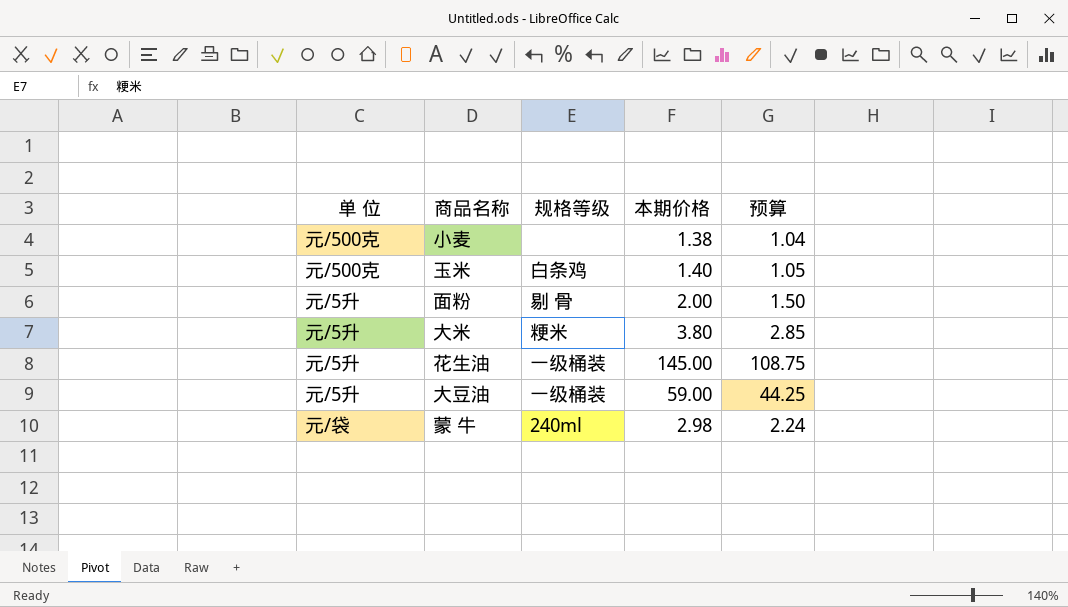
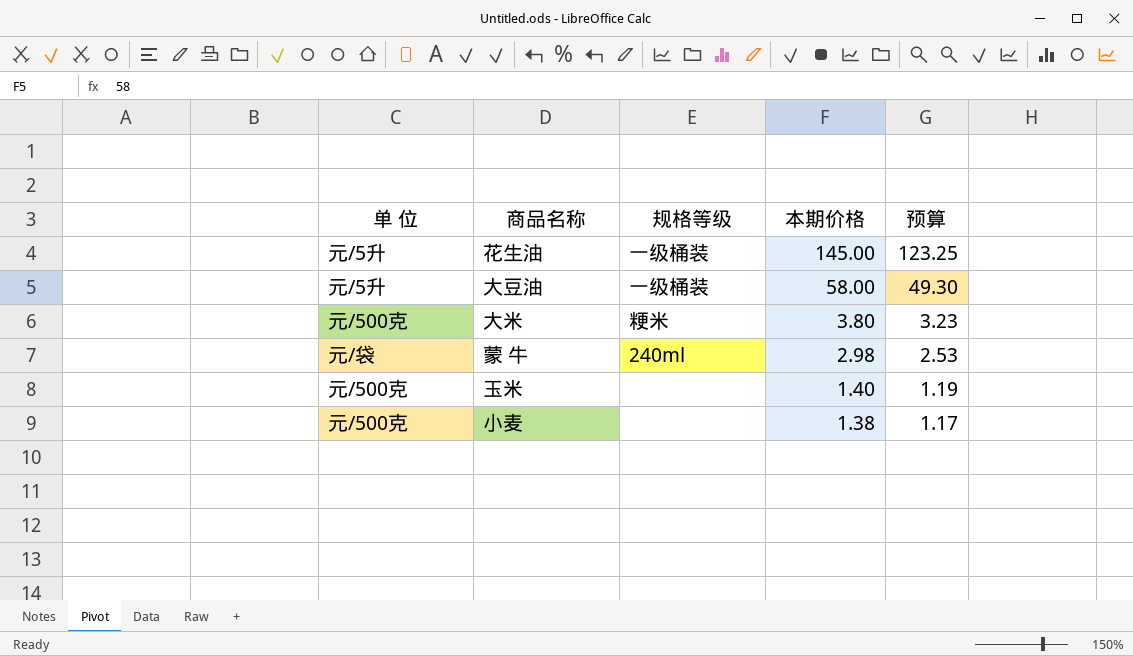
row order: none -> 本期价格 descending
column 预算 | formula: [本期价格] * 0.75 -> [本期价格] * 0.85
row 面粉: 元/5升 | 剔 骨 | 2.00 | 1.50 -> none
大豆油 | 本期价格: 59.00 -> 58.00
大米 | 单 位: 元/5升 -> 元/500克
玉米 | 规格等级: 白条鸡 -> none

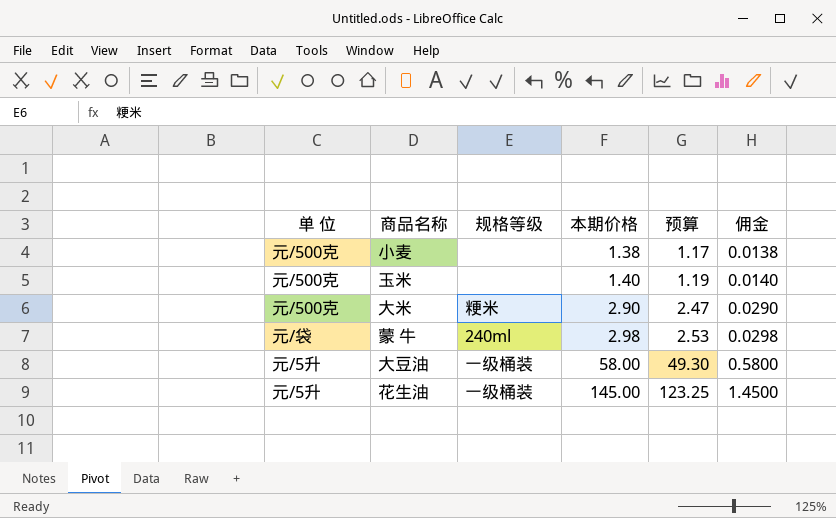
row order: 本期价格 descending -> 本期价格 ascending
column 佣金 | formula: none -> [本期价格] * 0.01
大米 | 本期价格: 3.80 -> 2.90
大米 | 预算: 3.23 -> 2.47

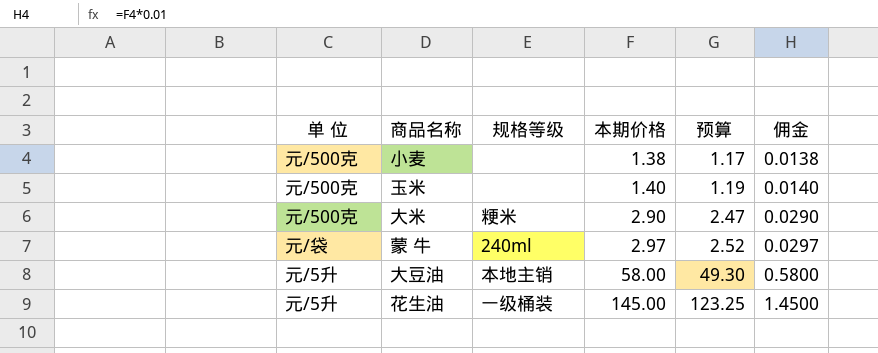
蒙 牛 | 本期价格: 2.98 -> 2.97
蒙 牛 | 预算: 2.53 -> 2.52
蒙 牛 | 佣金: 0.0298 -> 0.0297
大豆油 | 规格等级: 一级桶装 -> 本地主销

